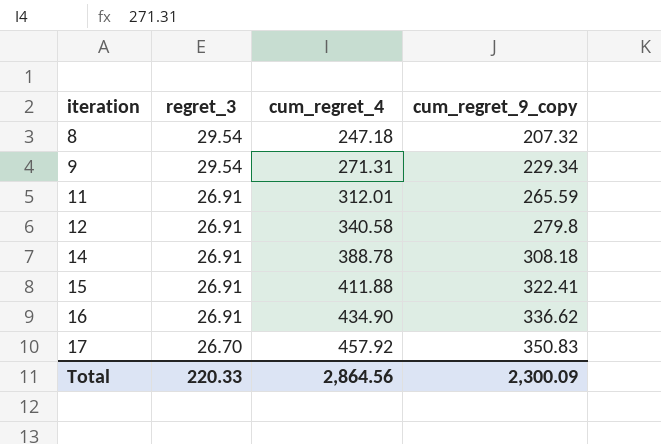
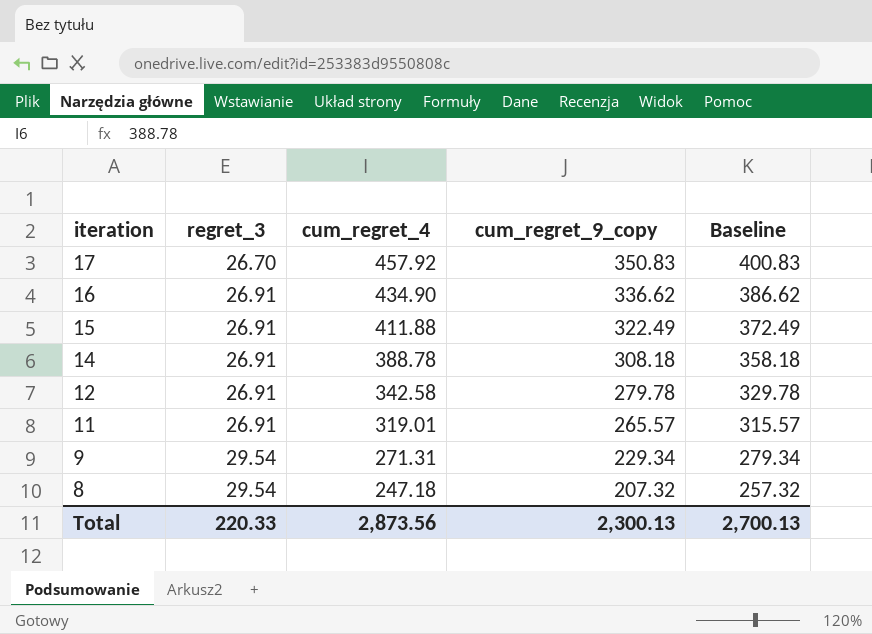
row order: iteration ascending -> iteration descending
column Baseline | formula: none -> [cum_regret_9_copy] + 50
15 | cum_regret_9_copy: 322.41 -> 322.49
12 | cum_regret_4: 340.58 -> 342.58
12 | cum_regret_9_copy: 279.8 -> 279.78
11 | cum_regret_4: 312.01 -> 319.01
11 | cum_regret_9_copy: 265.59 -> 265.57
Total | cum_regret_4: 2,864.56 -> 2,873.56
Total | cum_regret_9_copy: 2,300.09 -> 2,300.13

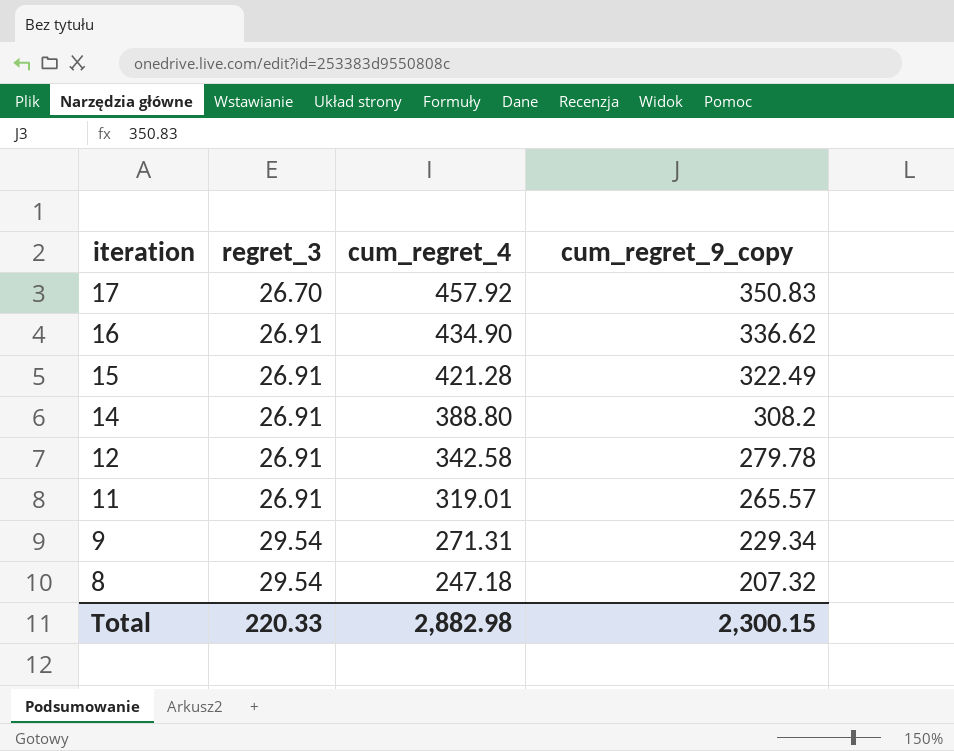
column Baseline | formula: [cum_regret_9_copy] + 50 -> none
15 | cum_regret_4: 411.88 -> 421.28
14 | cum_regret_4: 388.78 -> 388.80
14 | cum_regret_9_copy: 308.18 -> 308.2
Total | cum_regret_4: 2,873.56 -> 2,882.98
Total | cum_regret_9_copy: 2,300.13 -> 2,300.15

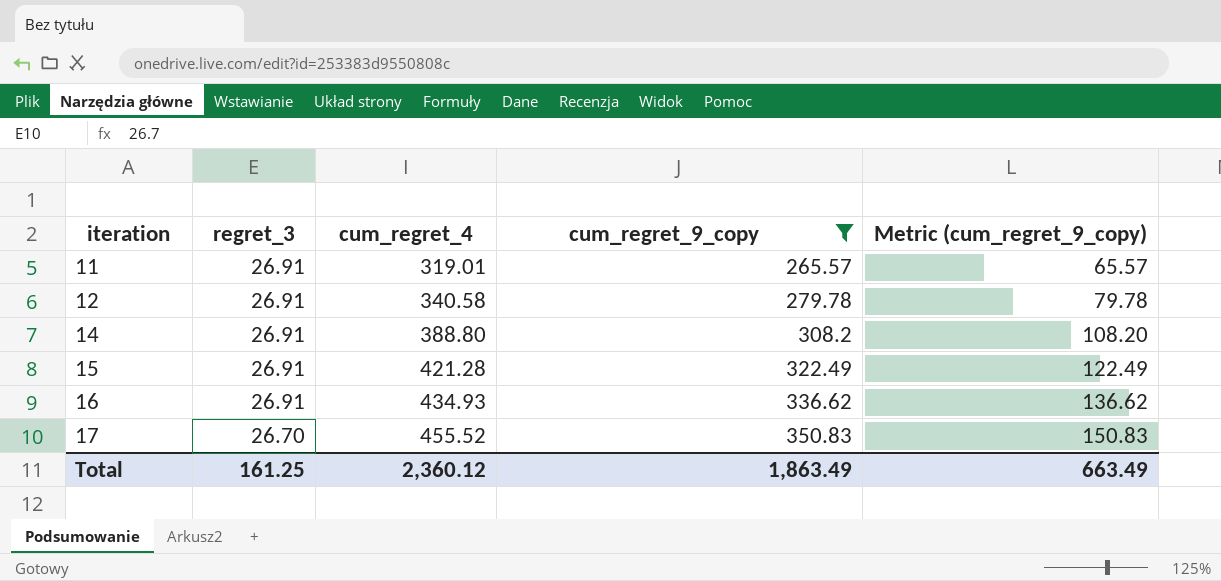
filter: none -> cum_regret_9_copy >= 265.57
row order: iteration descending -> iteration ascending
column Metric (cum_regret_9_copy) | formula: none -> [cum_regret_9_copy] - 200
12 | cum_regret_4: 342.58 -> 340.58
16 | cum_regret_4: 434.90 -> 434.93
17 | cum_regret_4: 457.92 -> 455.52
Total | regret_3: 220.33 -> 161.25
Total | cum_regret_4: 2,882.98 -> 2,360.12
Total | cum_regret_9_copy: 2,300.15 -> 1,863.49

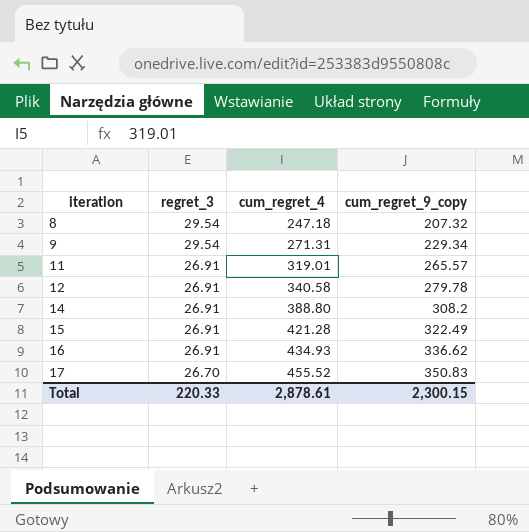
filter: cum_regret_9_copy >= 265.57 -> none
column Metric (cum_regret_9_copy) | formula: [cum_regret_9_copy] - 200 -> none
Total | regret_3: 161.25 -> 220.33
Total | cum_regret_4: 2,360.12 -> 2,878.61
Total | cum_regret_9_copy: 1,863.49 -> 2,300.15

